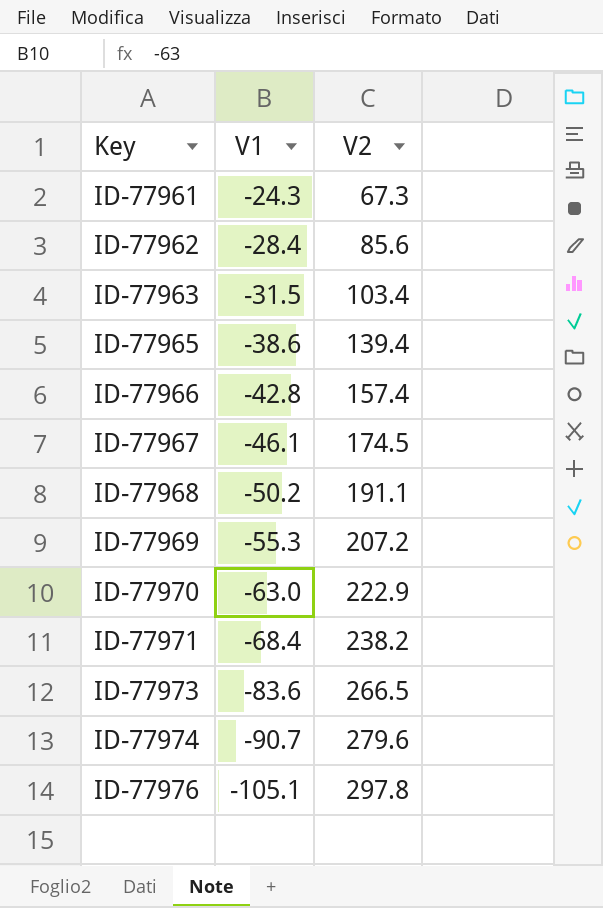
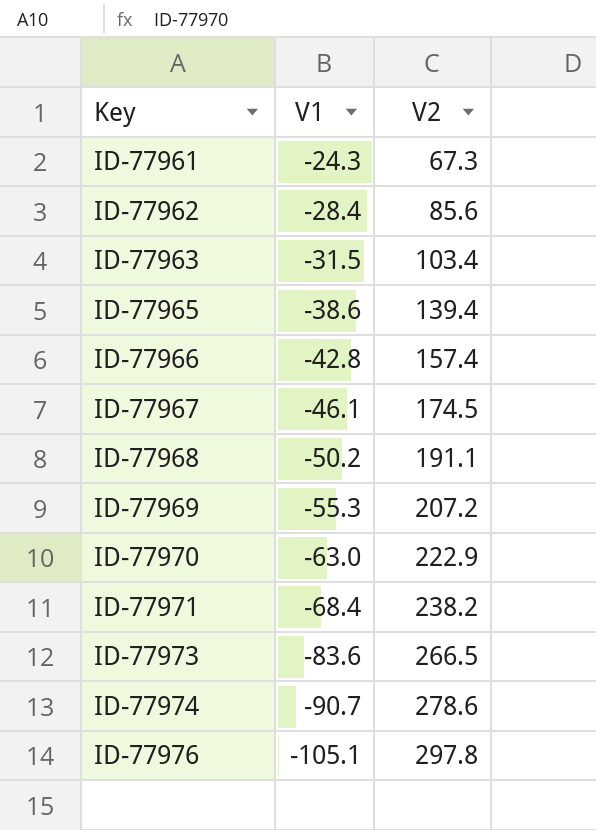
ID-77974 | V2: 279.6 -> 278.6

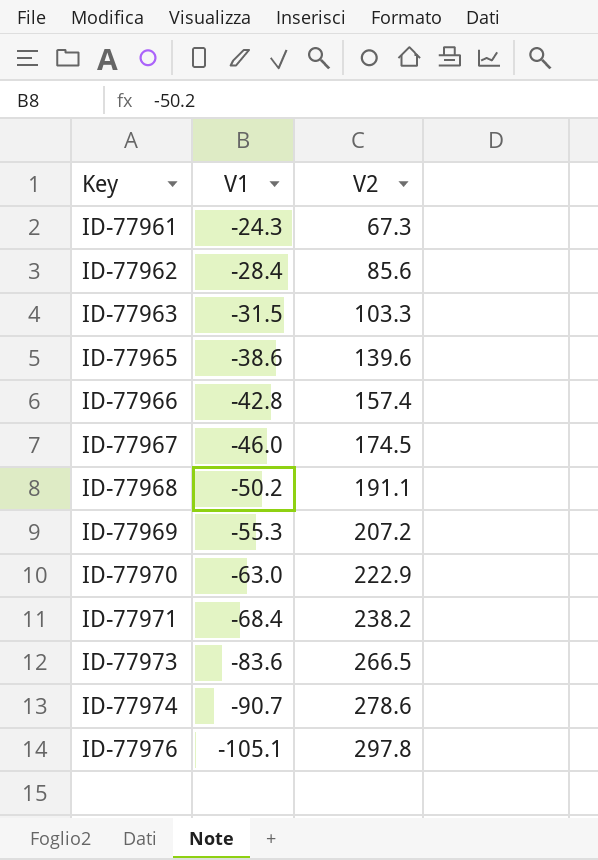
ID-77963 | V2: 103.4 -> 103.3
ID-77965 | V2: 139.4 -> 139.6
ID-77967 | V1: -46.1 -> -46.0

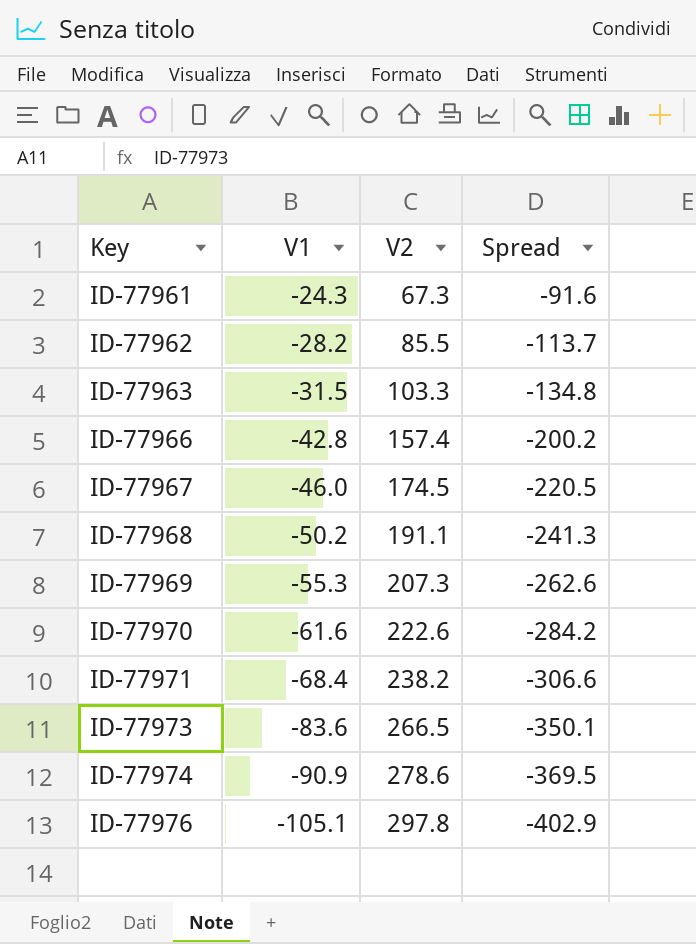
column Spread | formula: none -> [V1] - [V2]
row ID-77965: -38.6 | 139.6 -> none
ID-77962 | V1: -28.4 -> -28.2
ID-77962 | V2: 85.6 -> 85.5
ID-77969 | V2: 207.2 -> 207.3
ID-77970 | V1: -63.0 -> -61.6
ID-77970 | V2: 222.9 -> 222.6
ID-77974 | V1: -90.7 -> -90.9

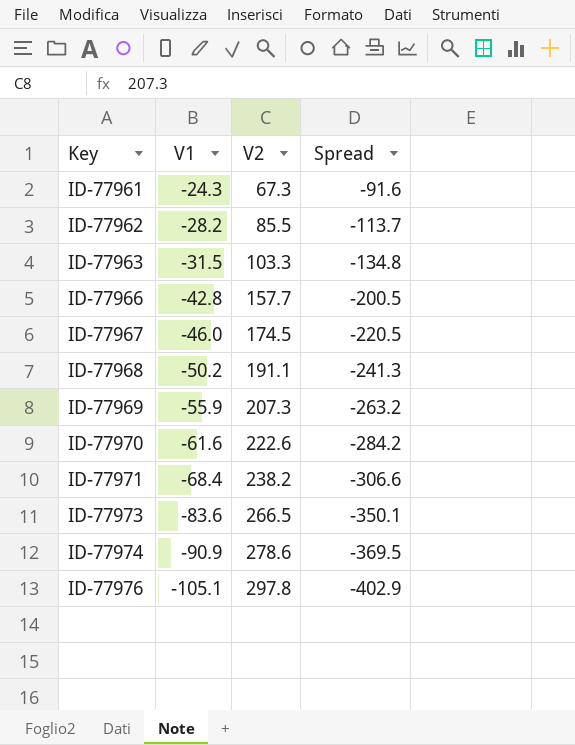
ID-77966 | V2: 157.4 -> 157.7
ID-77966 | Spread: -200.2 -> -200.5
ID-77969 | V1: -55.3 -> -55.9
ID-77969 | Spread: -262.6 -> -263.2

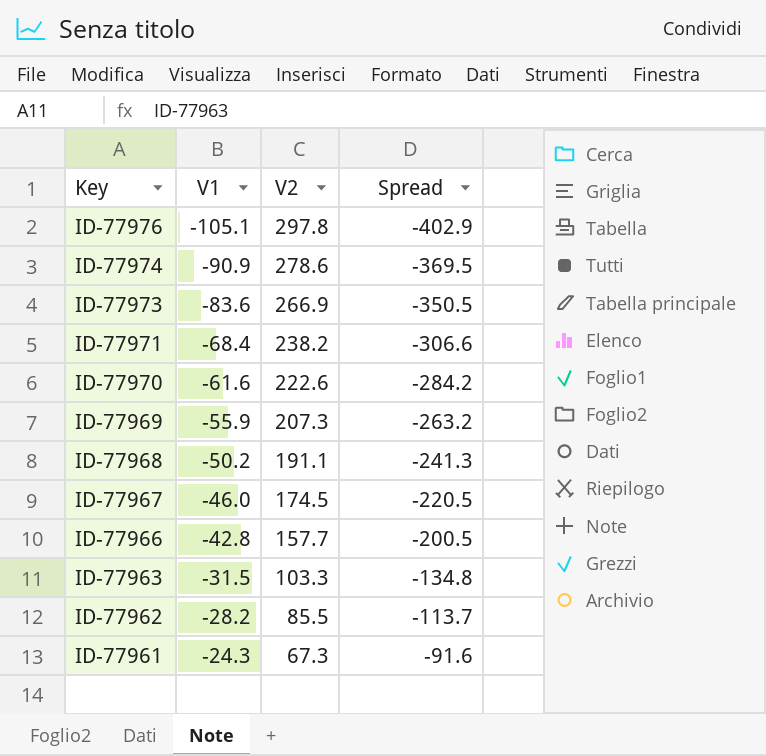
row order: Key ascending -> Key descending
ID-77973 | V2: 266.5 -> 266.9
ID-77973 | Spread: -350.1 -> -350.5

